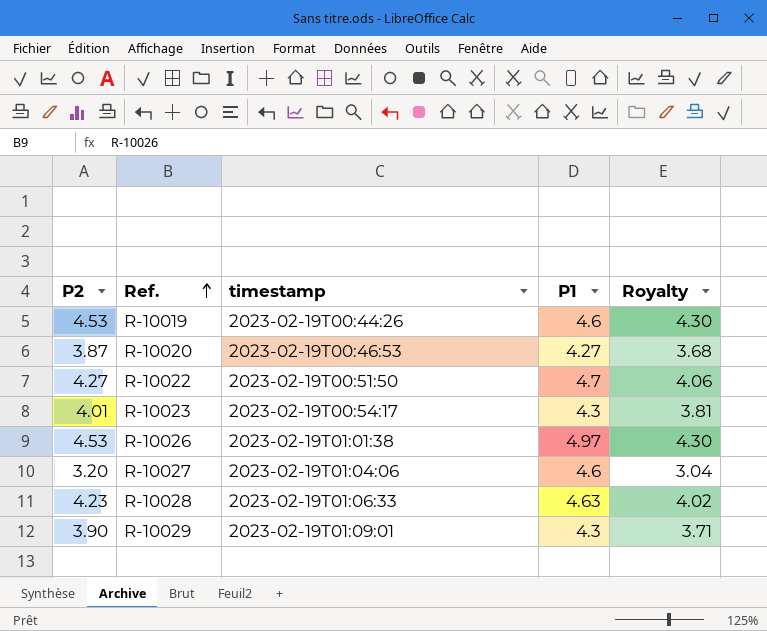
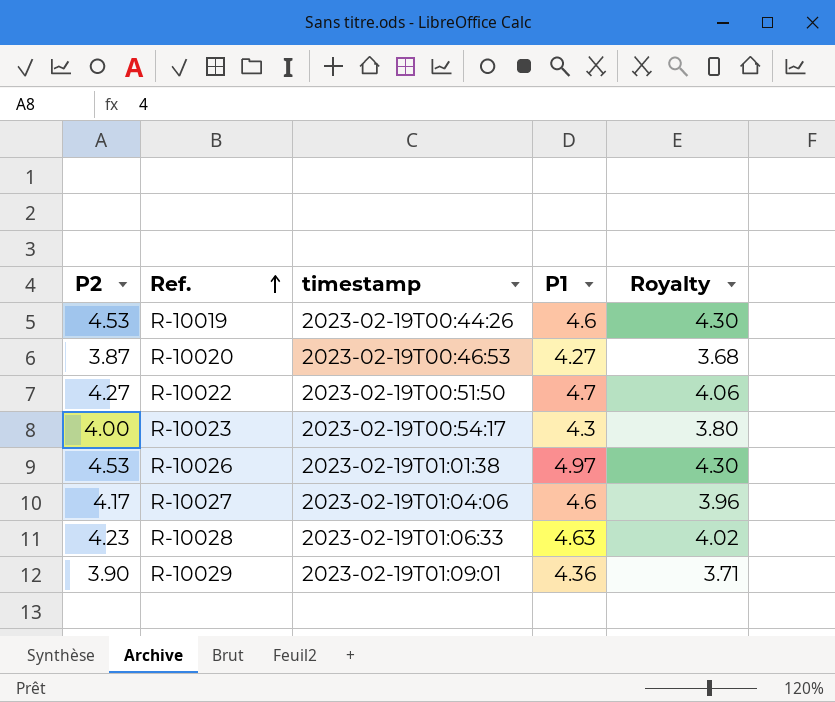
R-10023 | P2: 4.01 -> 4.00
R-10023 | Royalty: 3.81 -> 3.80
R-10027 | P2: 3.20 -> 4.17
R-10027 | Royalty: 3.04 -> 3.96
R-10029 | P1: 4.3 -> 4.36

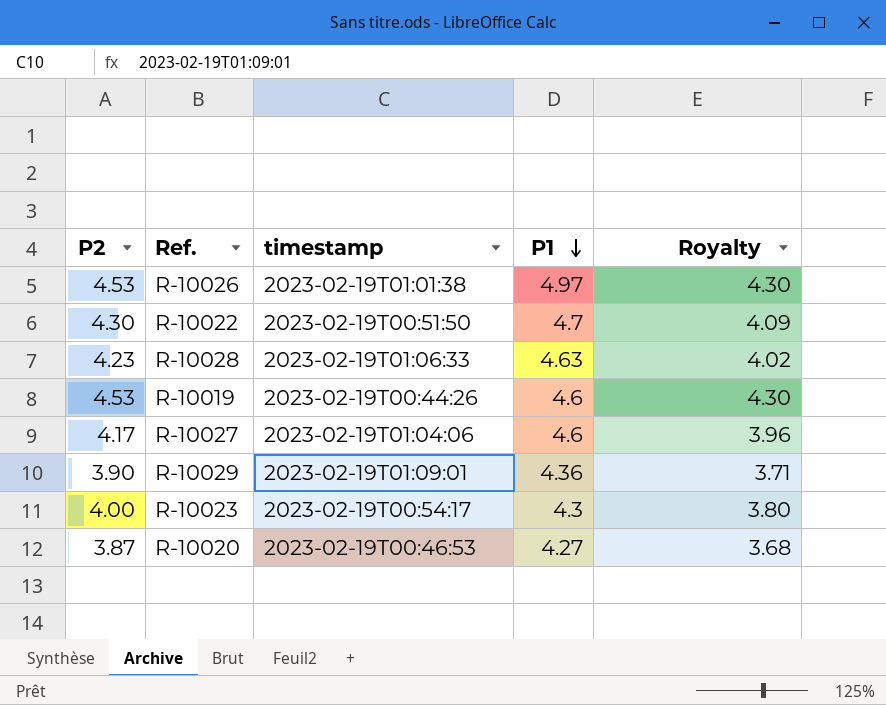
row order: Ref. ascending -> P1 descending
R-10022 | P2: 4.27 -> 4.30
R-10022 | Royalty: 4.06 -> 4.09

